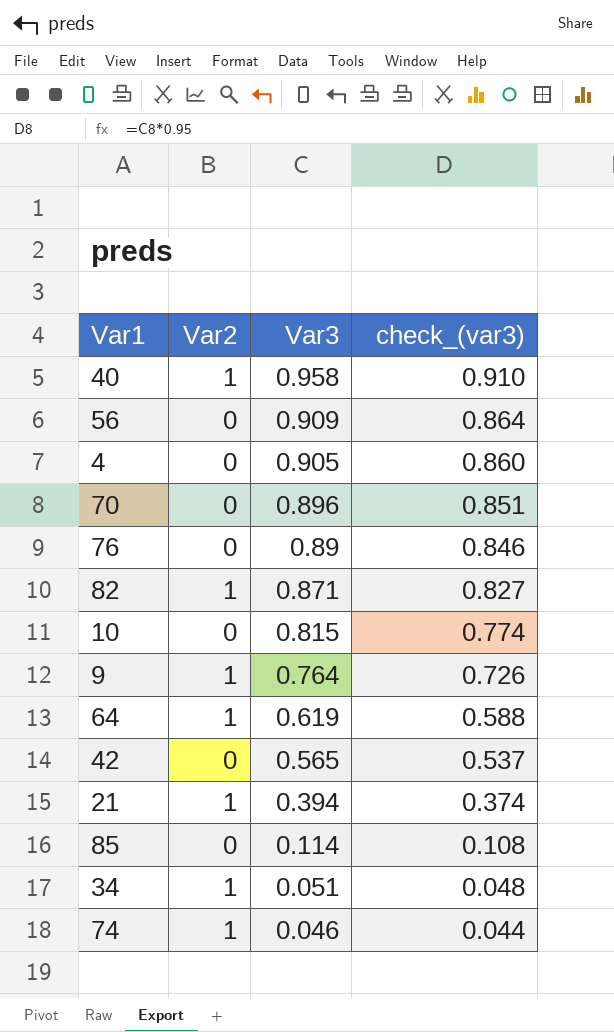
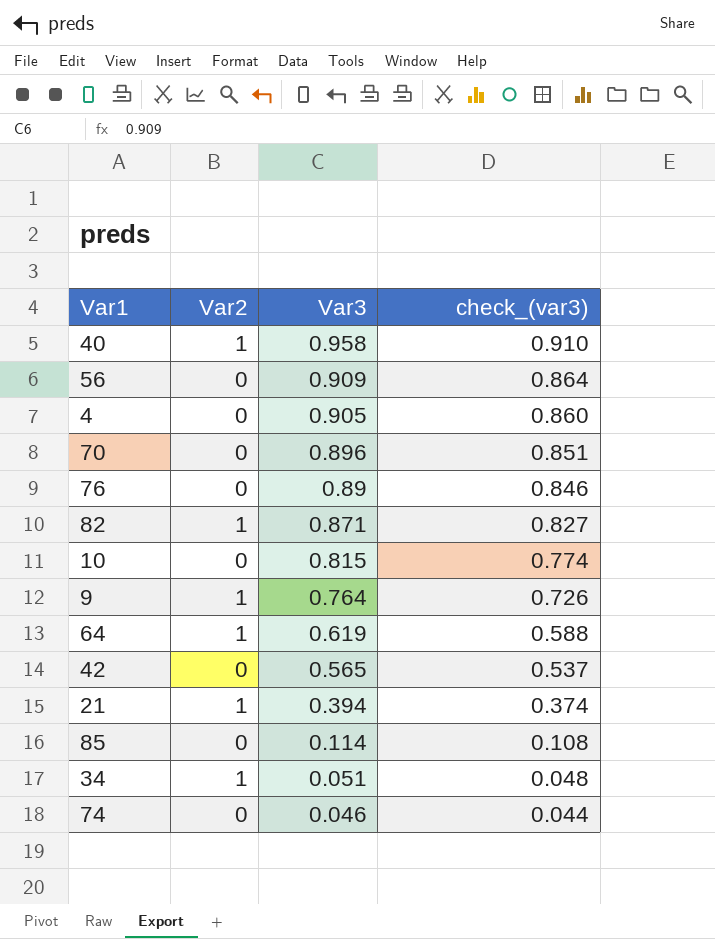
74 | Var2: 1 -> 0

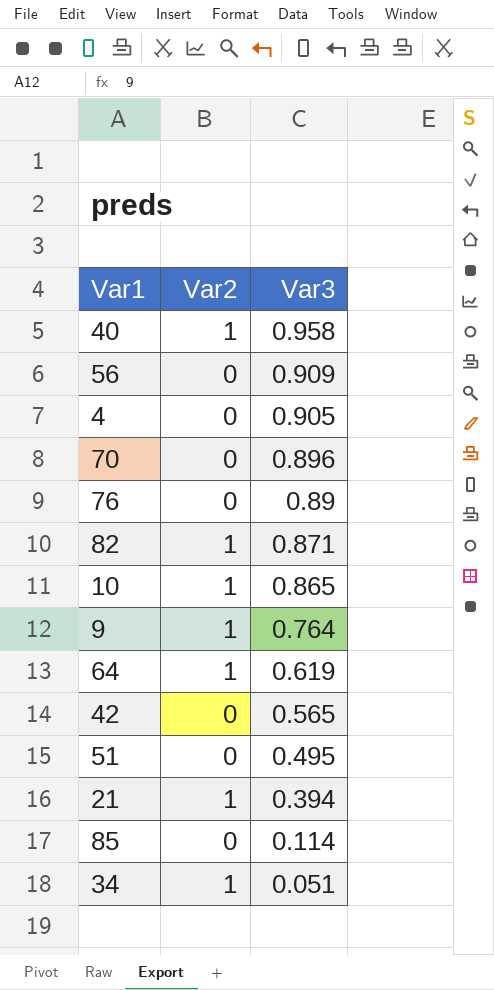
column check_(var3) | formula: [Var3] * 0.95 -> none
row 74: 0 | 0.046 | 0.044 -> none
10 | Var2: 0 -> 1
10 | Var3: 0.815 -> 0.865
row 51: none -> 0 | 0.495

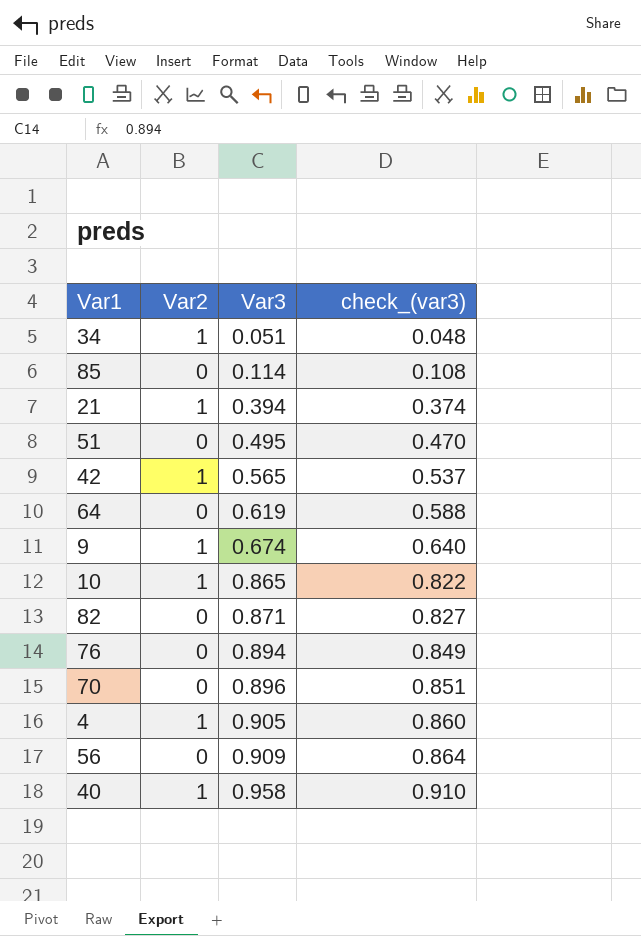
row order: Var3 descending -> Var3 ascending
column check_(var3) | formula: none -> [Var3] * 0.95
42 | Var2: 0 -> 1
64 | Var2: 1 -> 0
9 | Var3: 0.764 -> 0.674
82 | Var2: 1 -> 0
76 | Var3: 0.89 -> 0.894
4 | Var2: 0 -> 1

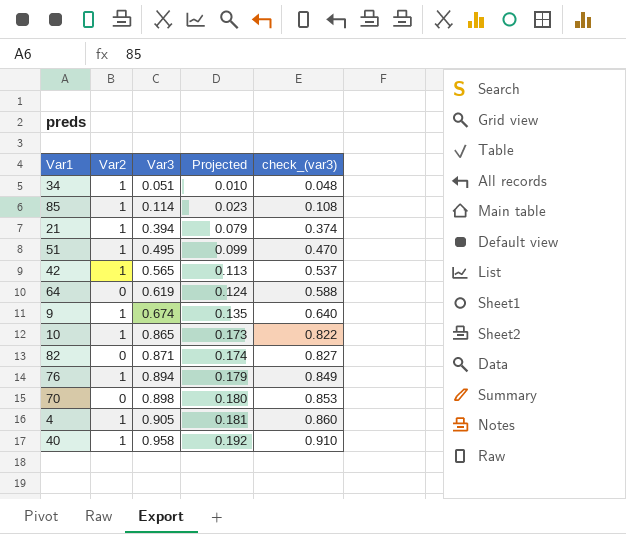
column Projected | formula: none -> [Var3] * 0.2
row 56: 0 | 0.909 | 0.864 -> none
85 | Var2: 0 -> 1
51 | Var2: 0 -> 1
76 | Var2: 0 -> 1
70 | Var3: 0.896 -> 0.898
70 | check_(var3): 0.851 -> 0.853

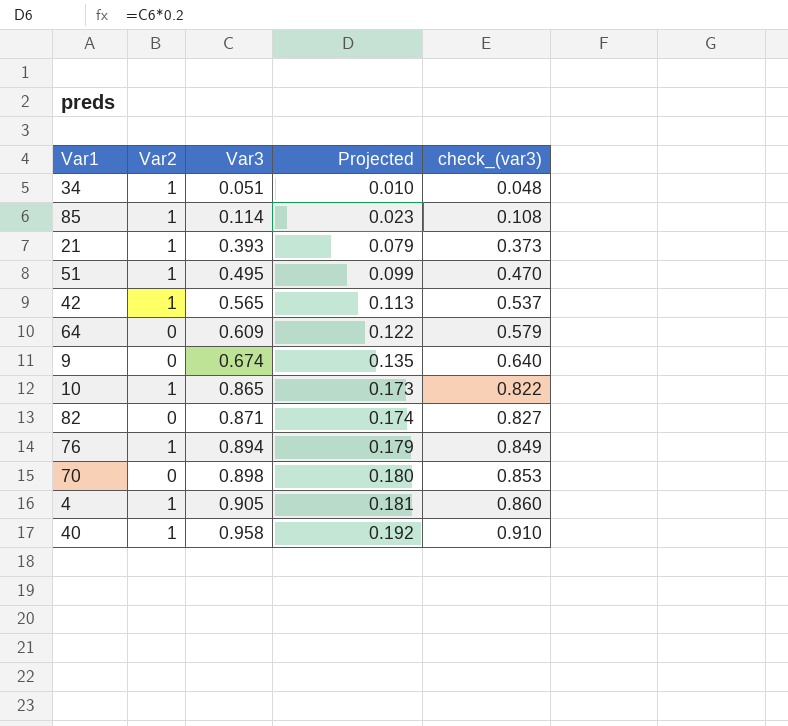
21 | Var3: 0.394 -> 0.393
21 | check_(var3): 0.374 -> 0.373
64 | Var3: 0.619 -> 0.609
64 | Projected: 0.124 -> 0.122
64 | check_(var3): 0.588 -> 0.579
9 | Var2: 1 -> 0

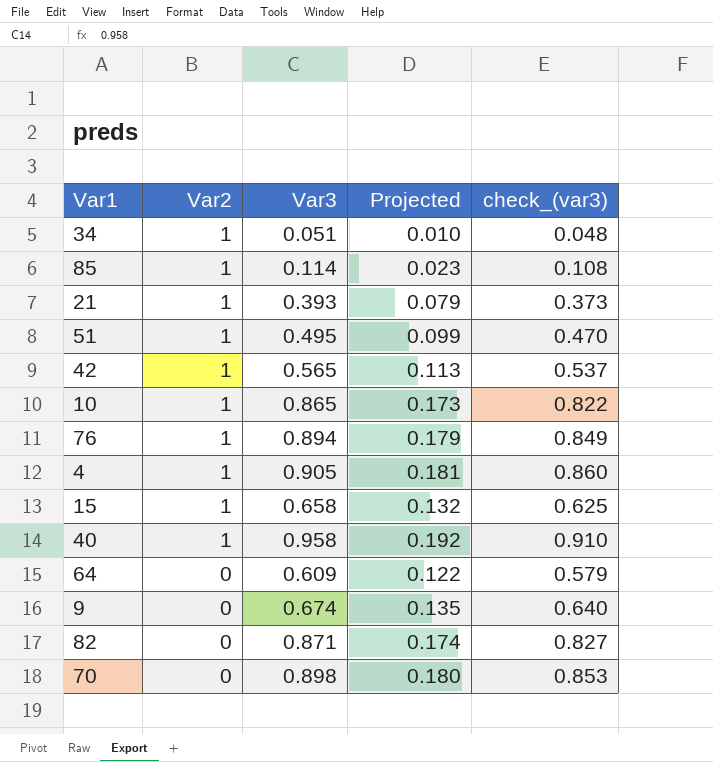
row order: Var3 ascending -> Var2 descending
row 15: none -> 1 | 0.658 | 0.132 | 0.625

